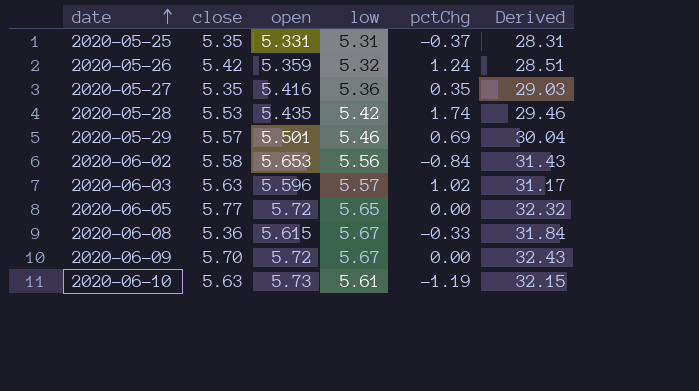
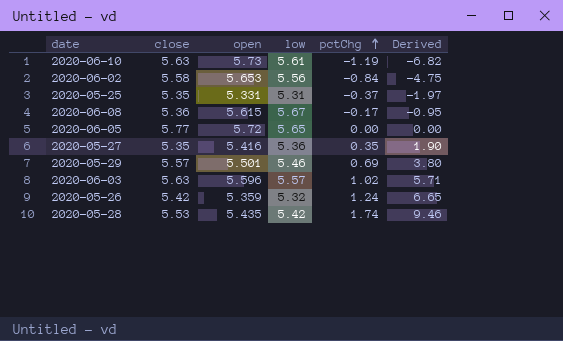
row order: date ascending -> pctChg ascending
column Derived | formula: [open] * [low] -> [open] * [pctChg]
row 2020-06-09: 5.70 | 5.72 | 5.67 | 0.00 | 32.43 -> none
2020-06-08 | pctChg: -0.33 -> -0.17

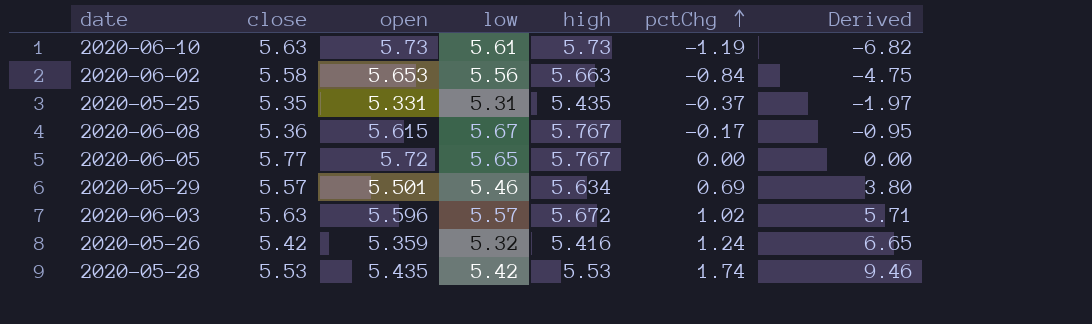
column high | position: none -> 5
row 2020-05-27: 5.35 | 5.416 | 5.36 | 0.35 | 1.90 -> none

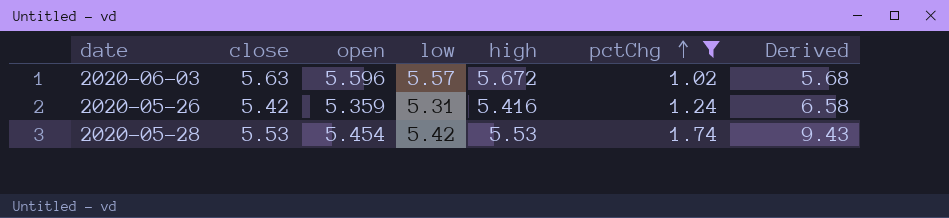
filter: none -> pctChg >= 1.02
column Derived | formula: [open] * [pctChg] -> [low] * [pctChg]
2020-05-26 | low: 5.32 -> 5.31
2020-05-28 | open: 5.435 -> 5.454

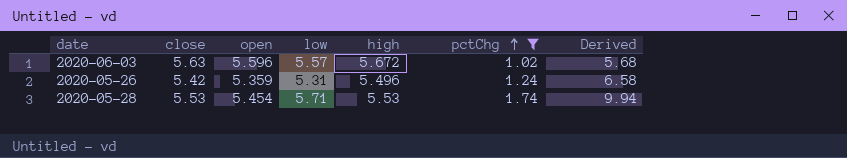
2020-05-26 | high: 5.416 -> 5.496
2020-05-28 | low: 5.42 -> 5.71
2020-05-28 | Derived: 9.43 -> 9.94

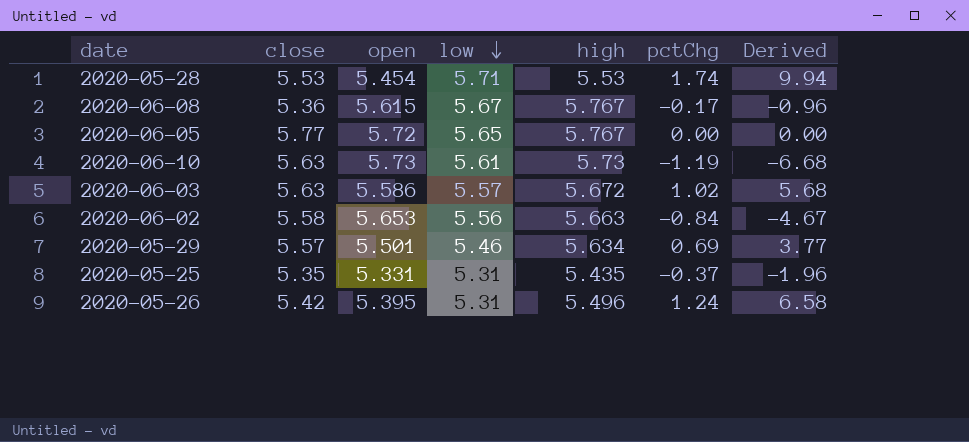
filter: pctChg >= 1.02 -> none
row order: pctChg ascending -> low descending
2020-06-03 | open: 5.596 -> 5.586
2020-05-26 | open: 5.359 -> 5.395

